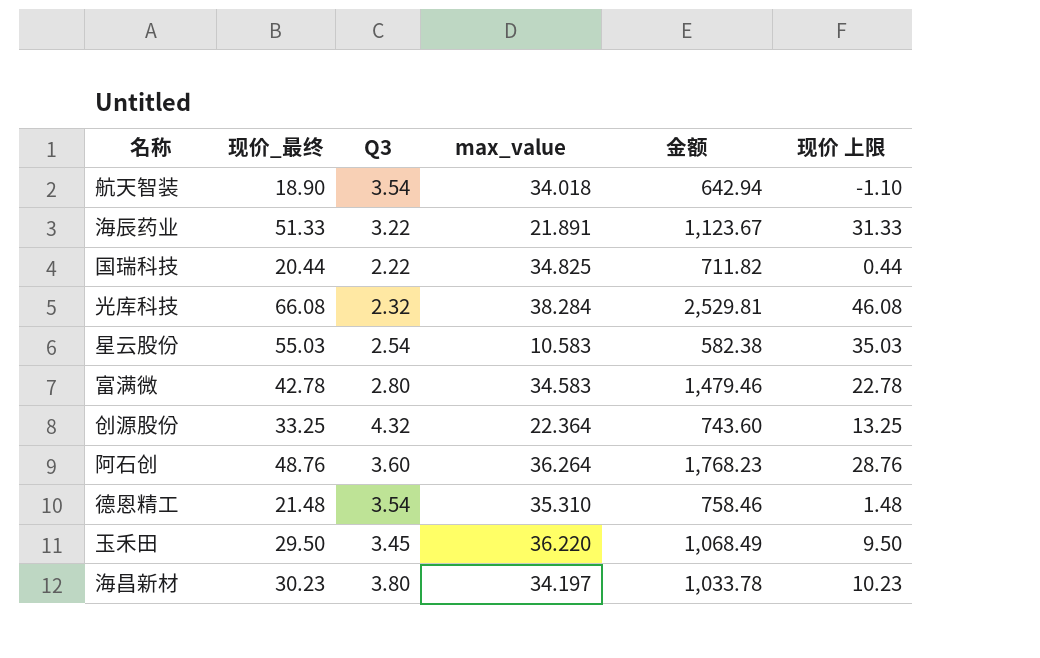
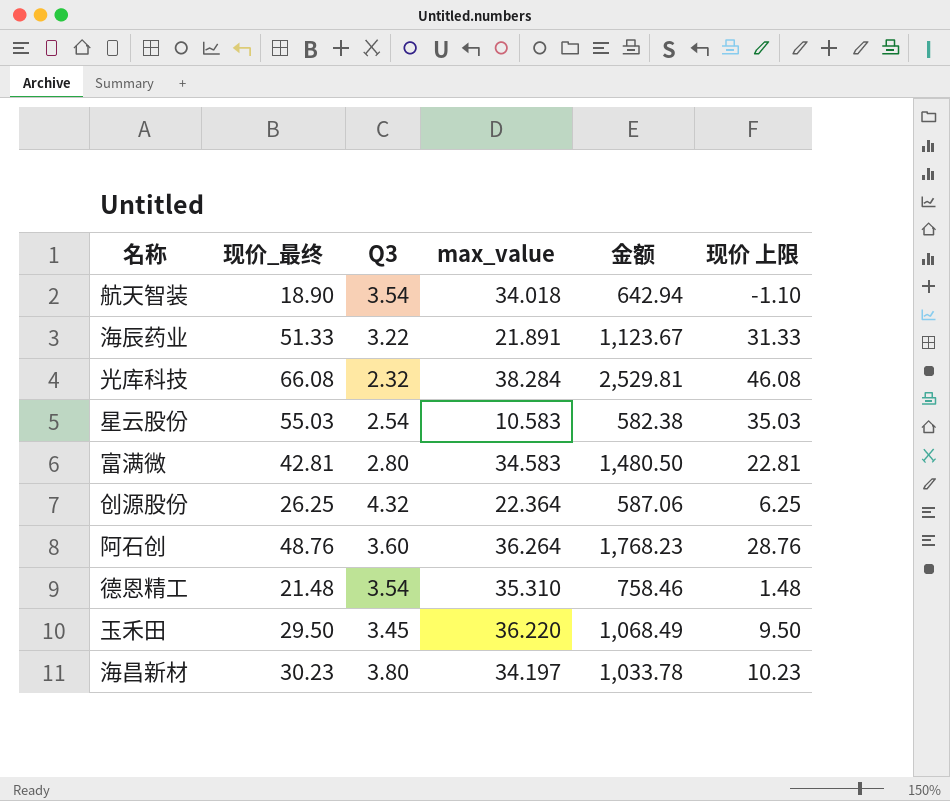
row 国瑞科技: 20.44 | 2.22 | 34.825 | 711.82 | 0.44 -> none
富满微 | 现价_最终: 42.78 -> 42.81
富满微 | 金额: 1,479.46 -> 1,480.50
富满微 | 现价 上限: 22.78 -> 22.81
创源股份 | 现价_最终: 33.25 -> 26.25
创源股份 | 金额: 743.60 -> 587.06
创源股份 | 现价 上限: 13.25 -> 6.25

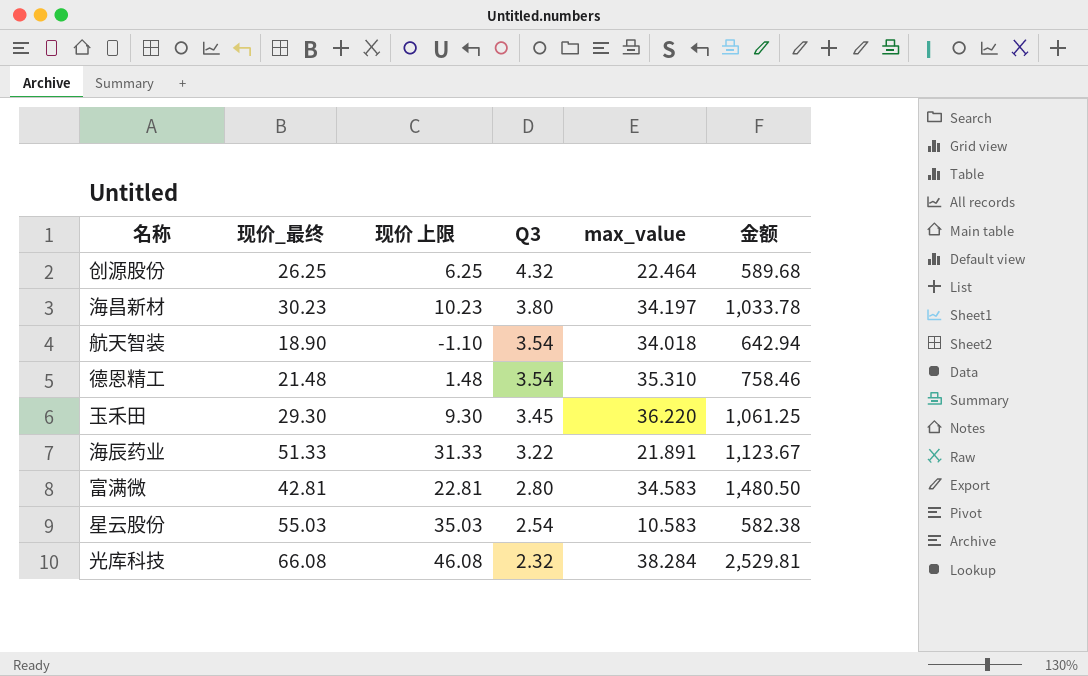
row order: none -> Q3 descending
column 现价 上限 | position: 6 -> 3
row 阿石创: 48.76 | 3.60 | 36.264 | 1,768.23 | 28.76 -> none
创源股份 | max_value: 22.364 -> 22.464
创源股份 | 金额: 587.06 -> 589.68
玉禾田 | 现价_最终: 29.50 -> 29.30
玉禾田 | 现价 上限: 9.50 -> 9.30
玉禾田 | 金额: 1,068.49 -> 1,061.25

